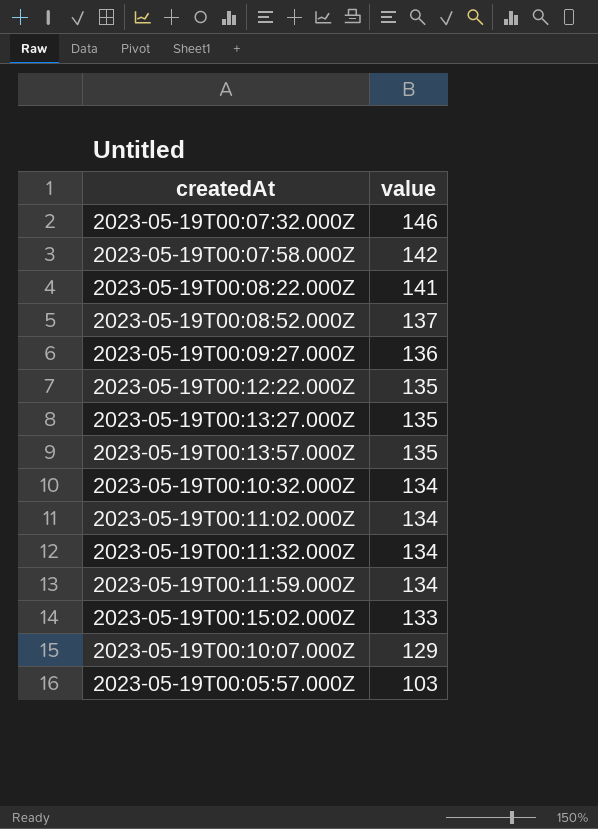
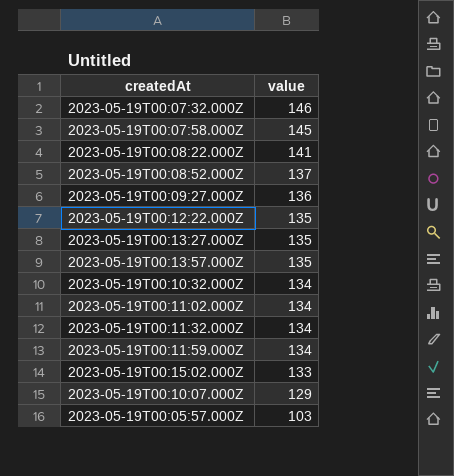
2023-05-19T00:07:58.000Z | value: 142 -> 145

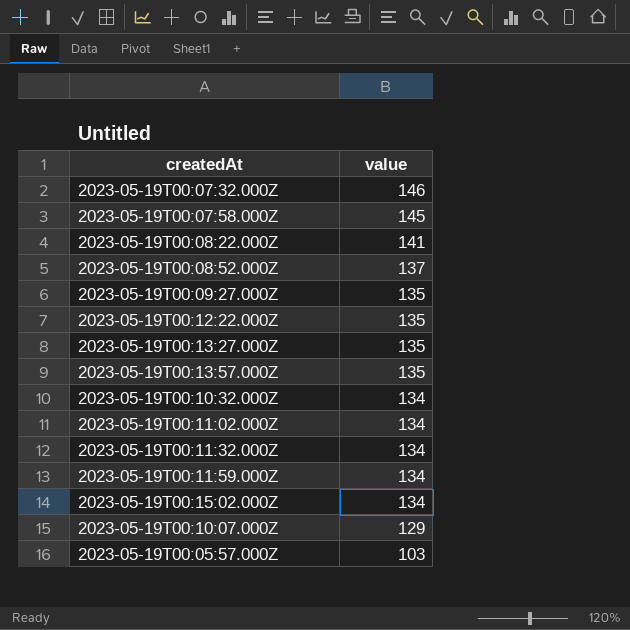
2023-05-19T00:09:27.000Z | value: 136 -> 135
2023-05-19T00:15:02.000Z | value: 133 -> 134

